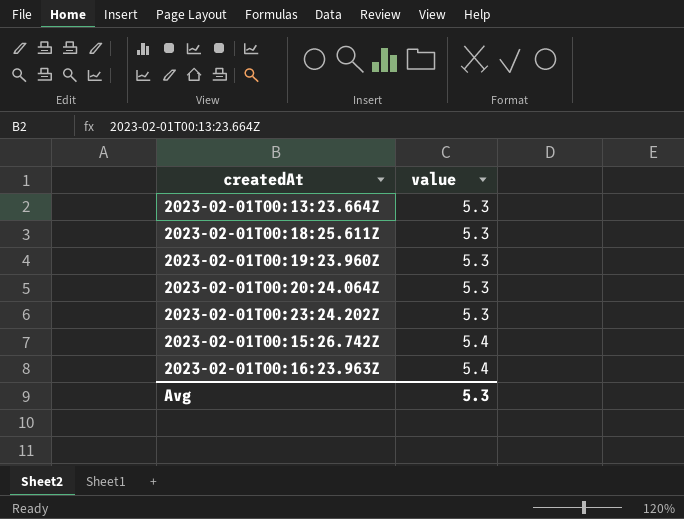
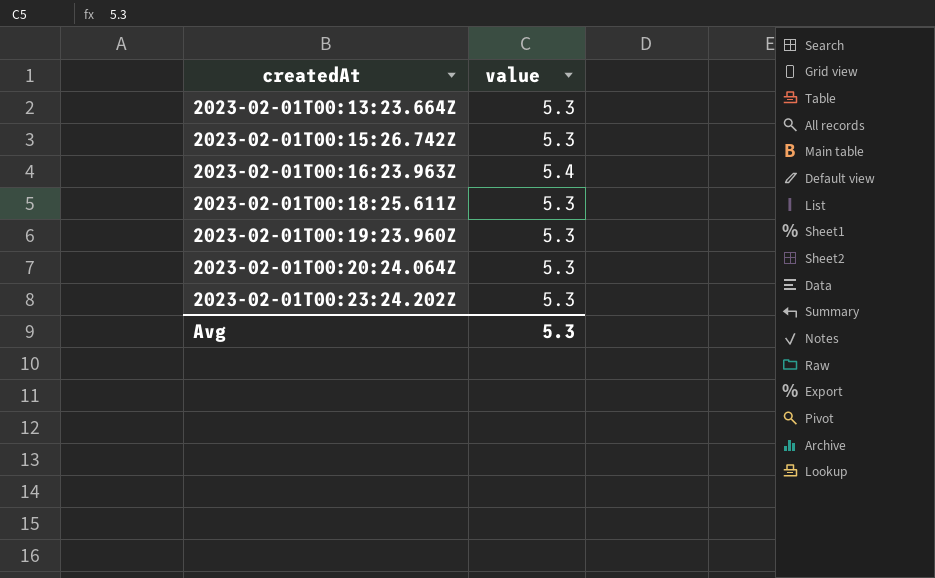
row order: value ascending -> createdAt ascending
2023-02-01T00:15:26.742Z | value: 5.4 -> 5.3

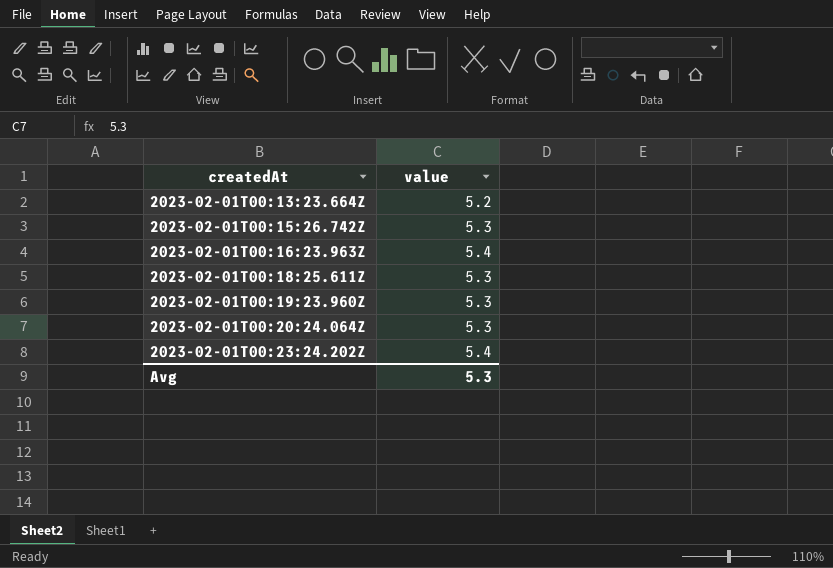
2023-02-01T00:13:23.664Z | value: 5.3 -> 5.2
2023-02-01T00:23:24.202Z | value: 5.3 -> 5.4

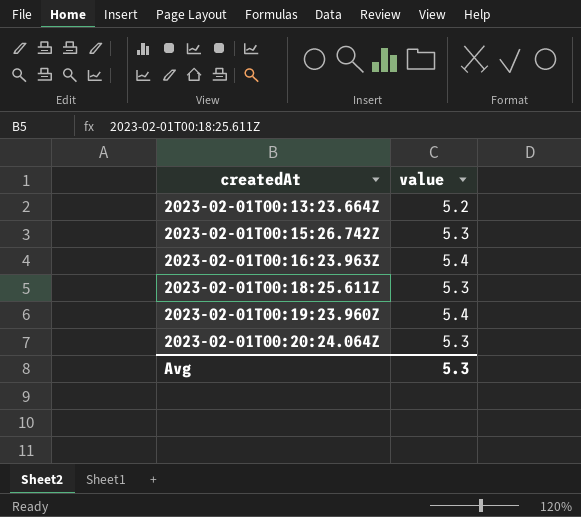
row 2023-02-01T00:23:24.202Z: 5.4 -> none
2023-02-01T00:19:23.960Z | value: 5.3 -> 5.4

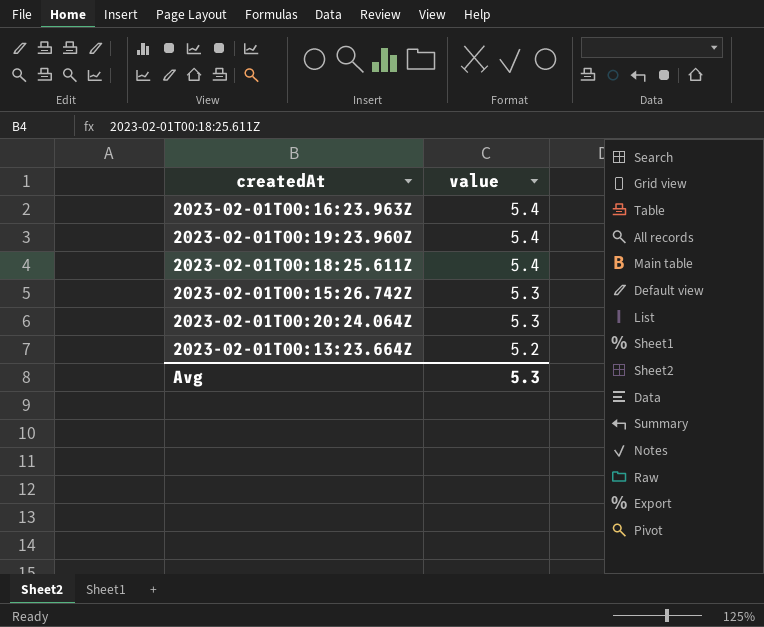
row order: createdAt ascending -> value descending
2023-02-01T00:18:25.611Z | value: 5.3 -> 5.4

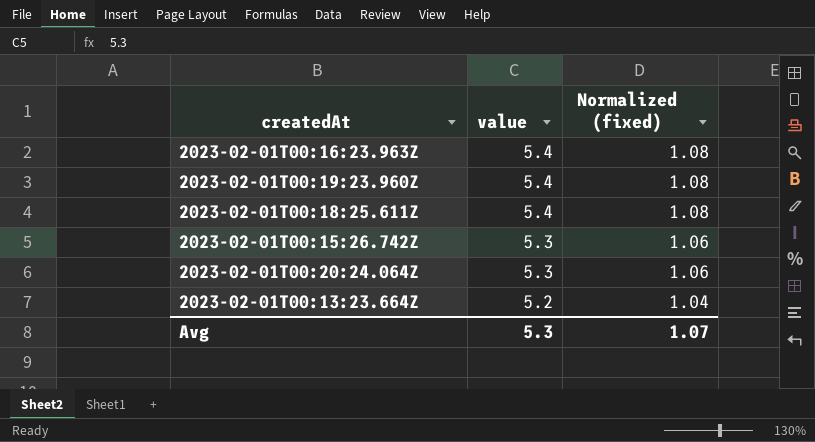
column Normalized (fixed) | formula: none -> [value] * 0.2

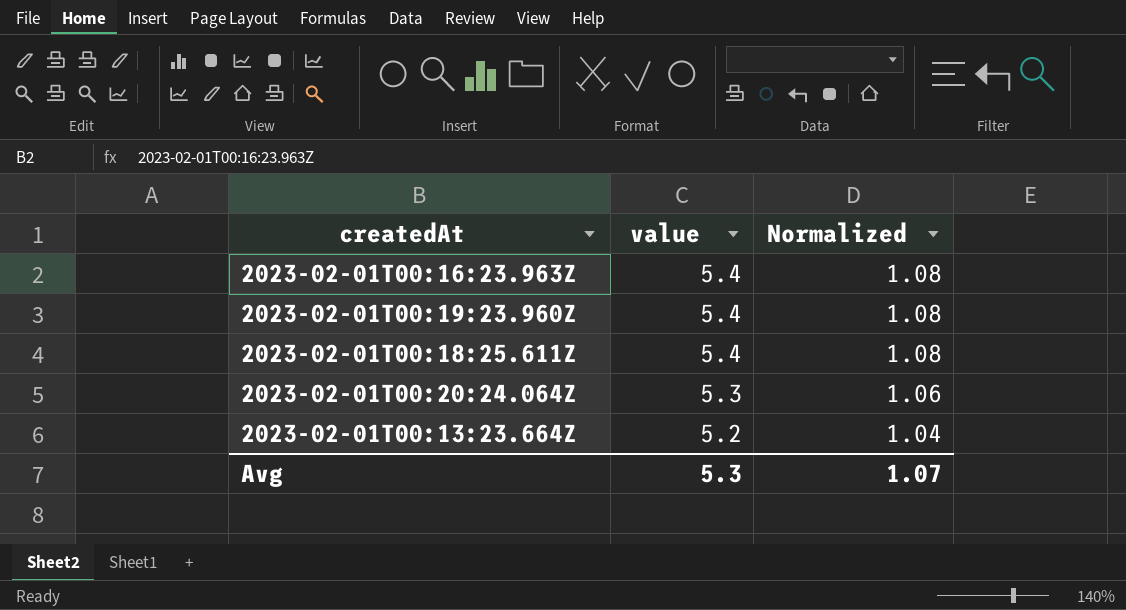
column name: Normalized (fixed) -> Normalized
row 2023-02-01T00:15:26.742Z: 5.3 | 1.06 -> none

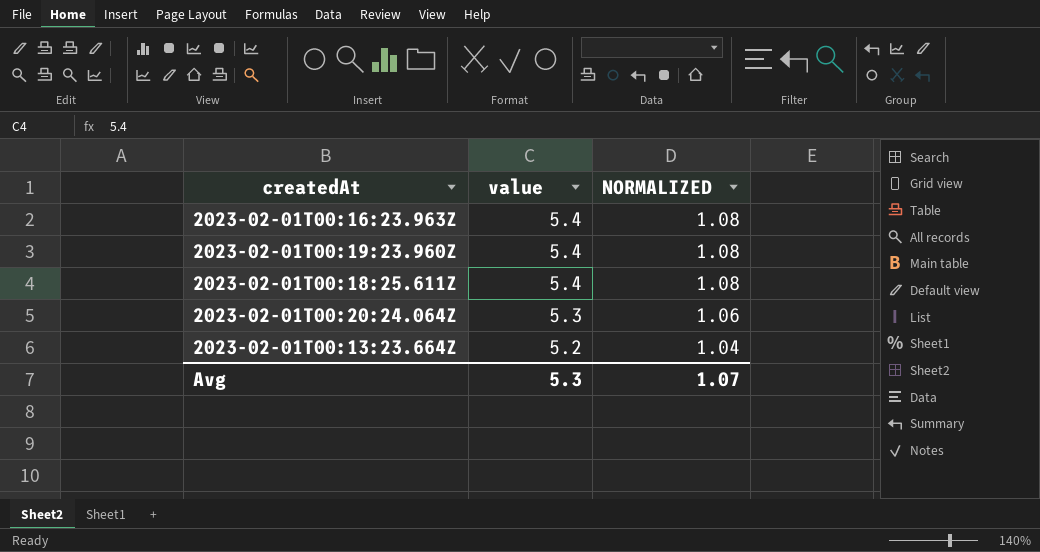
column name: Normalized -> NORMALIZED

